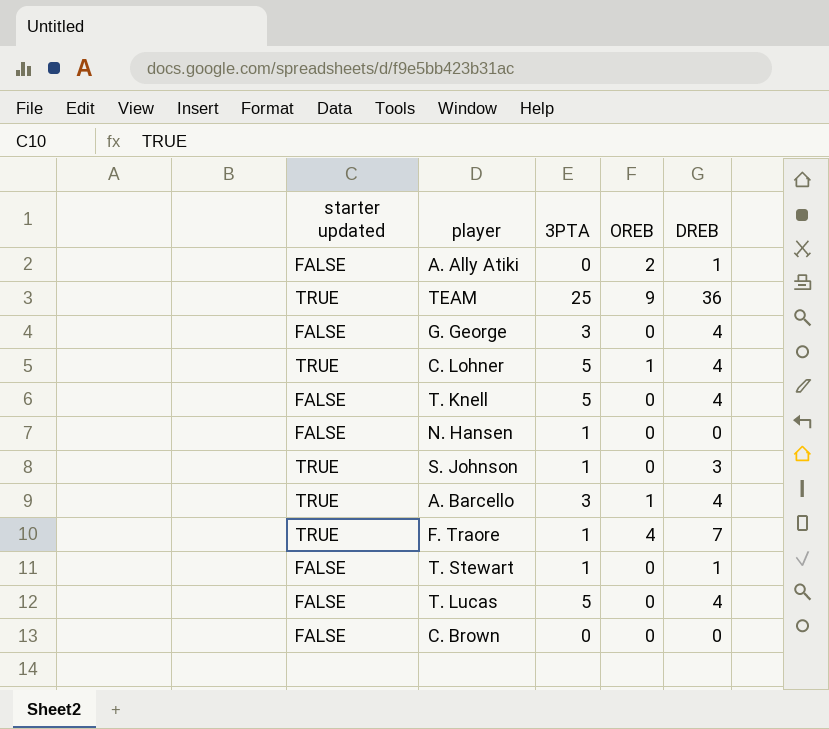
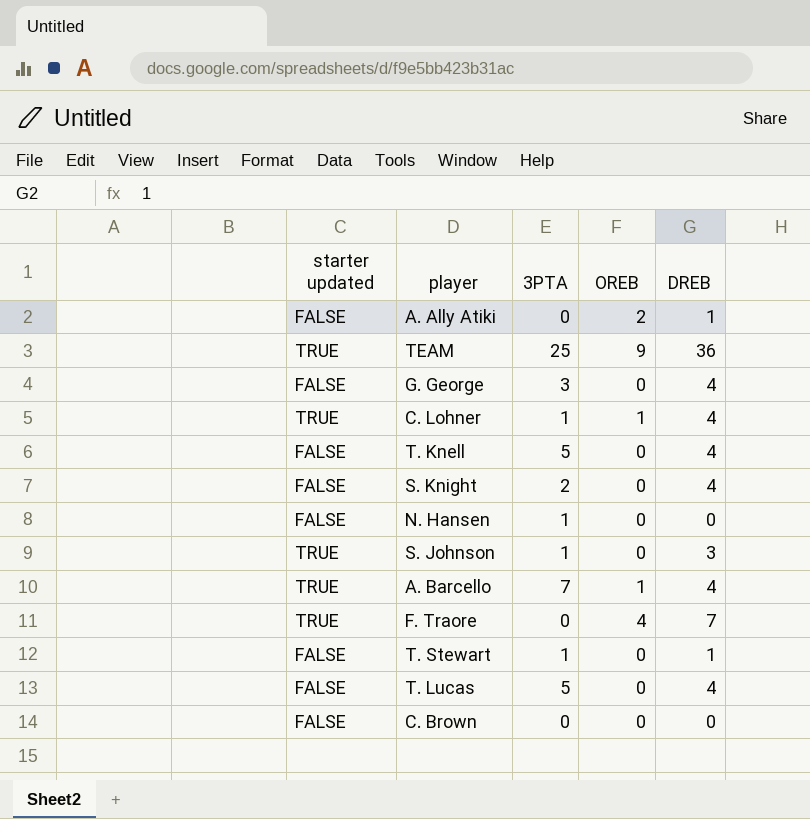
C. Lohner | 3PTA: 5 -> 1
row S. Knight: none -> FALSE | 2 | 0 | 4
A. Barcello | 3PTA: 3 -> 7
F. Traore | 3PTA: 1 -> 0

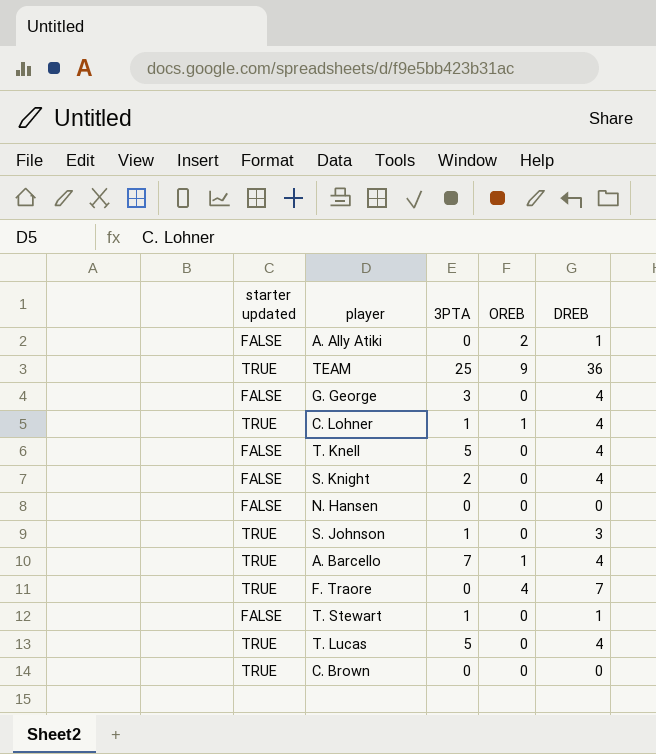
N. Hansen | 3PTA: 1 -> 0
T. Lucas | starter updated: FALSE -> TRUE
C. Brown | starter updated: FALSE -> TRUE

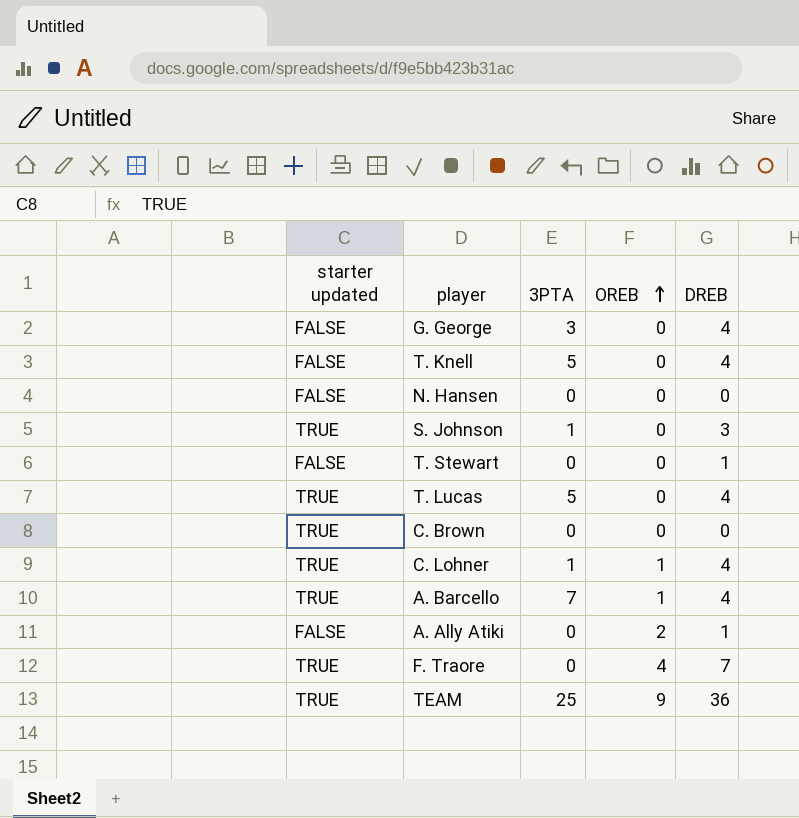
row order: none -> OREB ascending
row S. Knight: FALSE | 2 | 0 | 4 -> none
T. Stewart | 3PTA: 1 -> 0

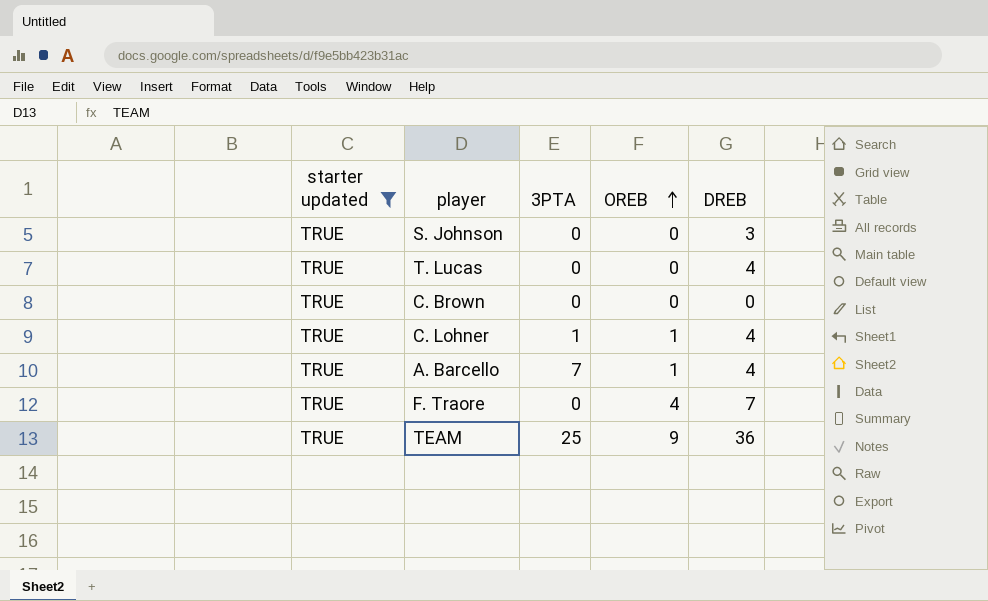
filter: none -> starter updated = TRUE
S. Johnson | 3PTA: 1 -> 0
T. Lucas | 3PTA: 5 -> 0

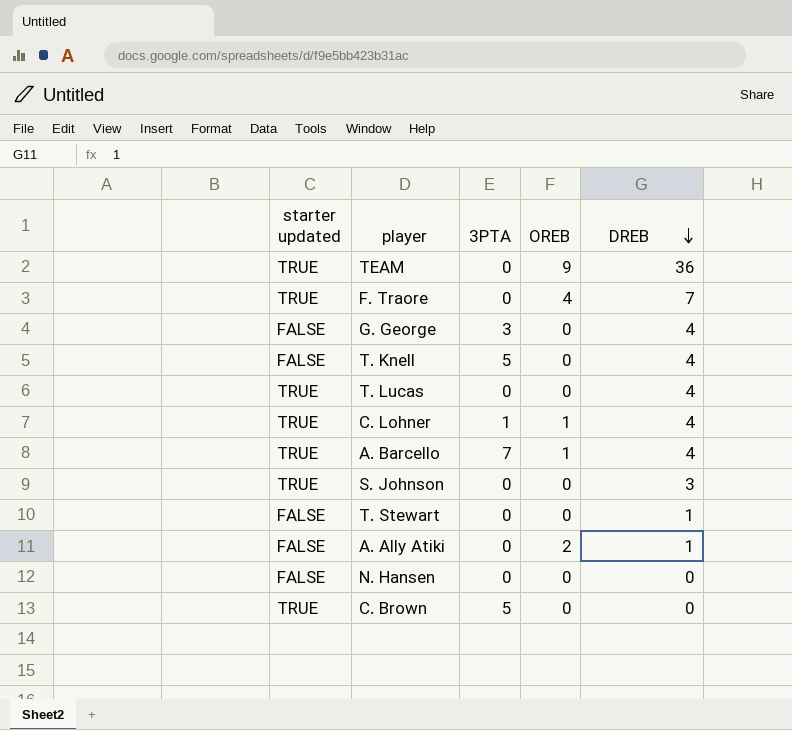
filter: starter updated = TRUE -> none
row order: OREB ascending -> DREB descending
TEAM | 3PTA: 25 -> 0
C. Brown | 3PTA: 0 -> 5

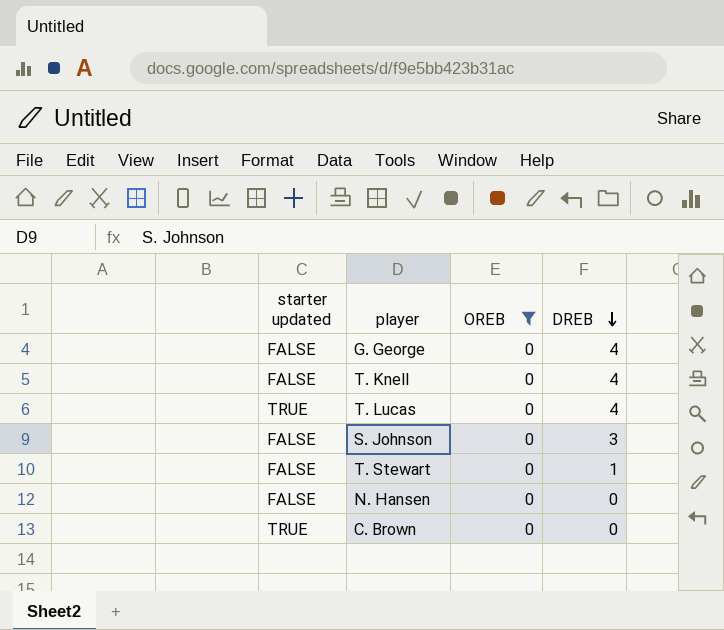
filter: none -> OREB = 0
column 3PTA | position: 3 -> none
S. Johnson | starter updated: TRUE -> FALSE

